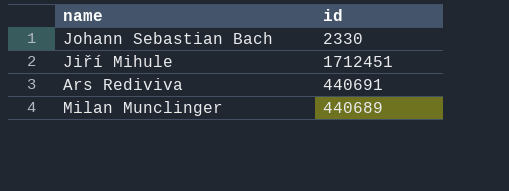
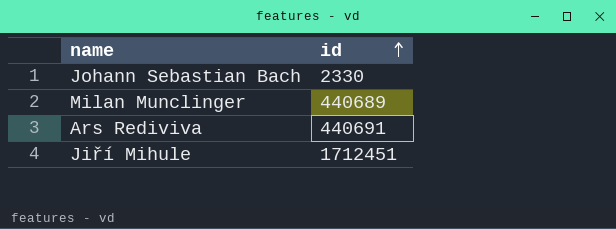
row order: none -> id ascending

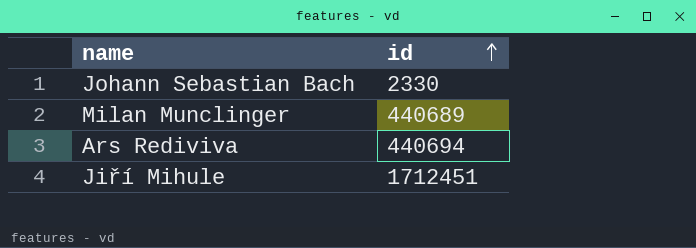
Ars Rediviva | id: 440691 -> 440694

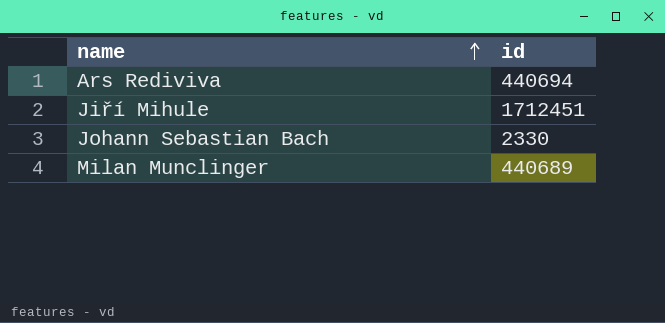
row order: id ascending -> name ascending

